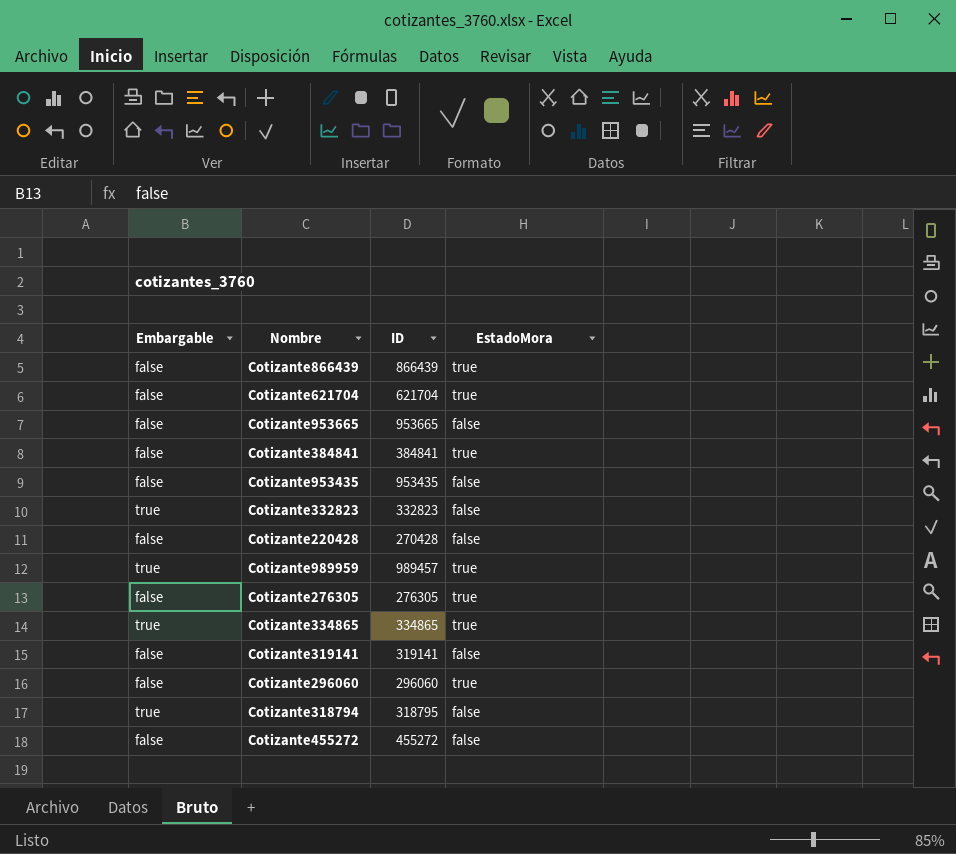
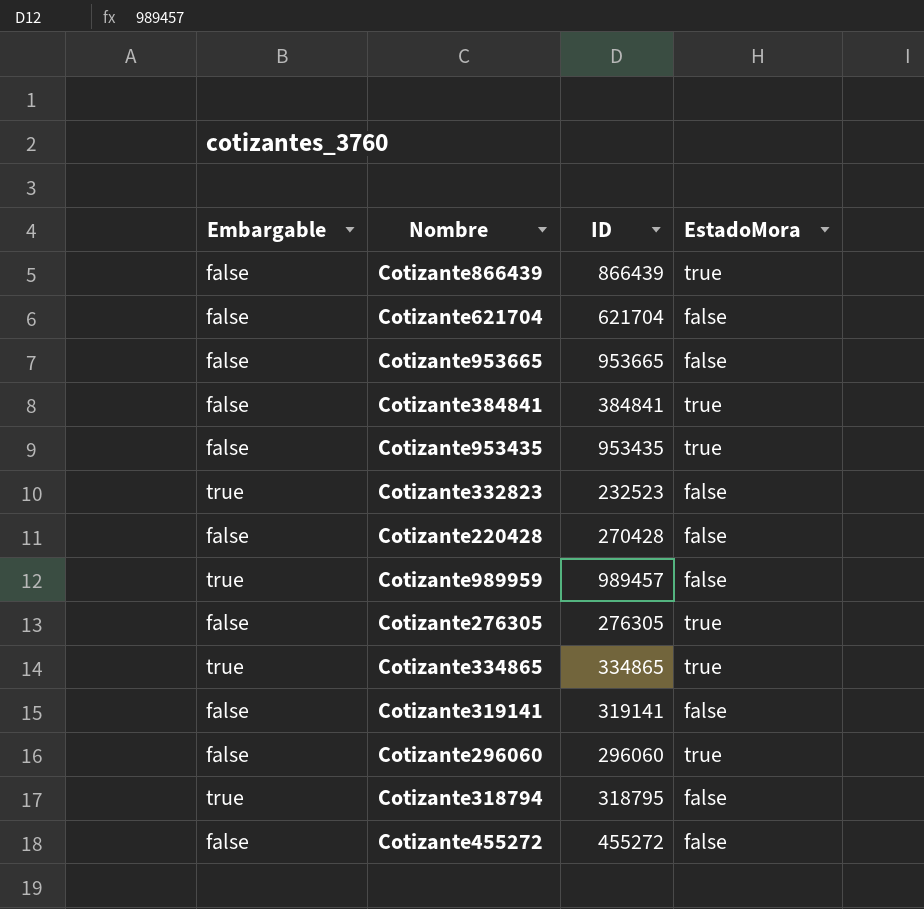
Cotizante621704 | EstadoMora: true -> false
Cotizante953435 | EstadoMora: false -> true
Cotizante332823 | ID: 332823 -> 232523
Cotizante989959 | EstadoMora: true -> false

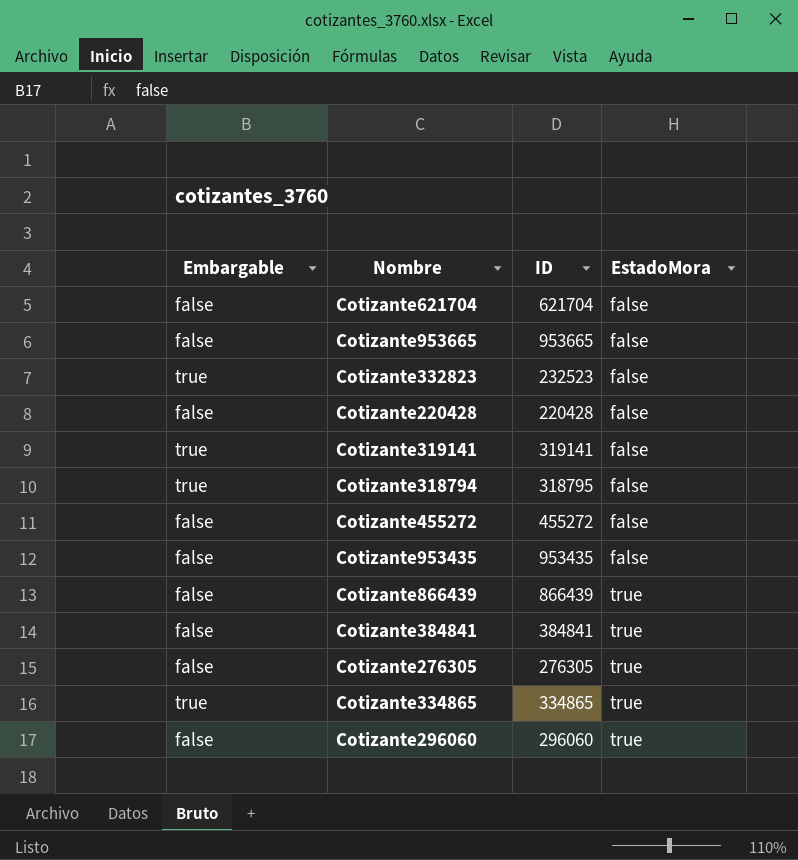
row order: none -> EstadoMora ascending
row Cotizante989959: true | 989457 | false -> none
Cotizante220428 | ID: 270428 -> 220428
Cotizante319141 | Embargable: false -> true
Cotizante953435 | EstadoMora: true -> false

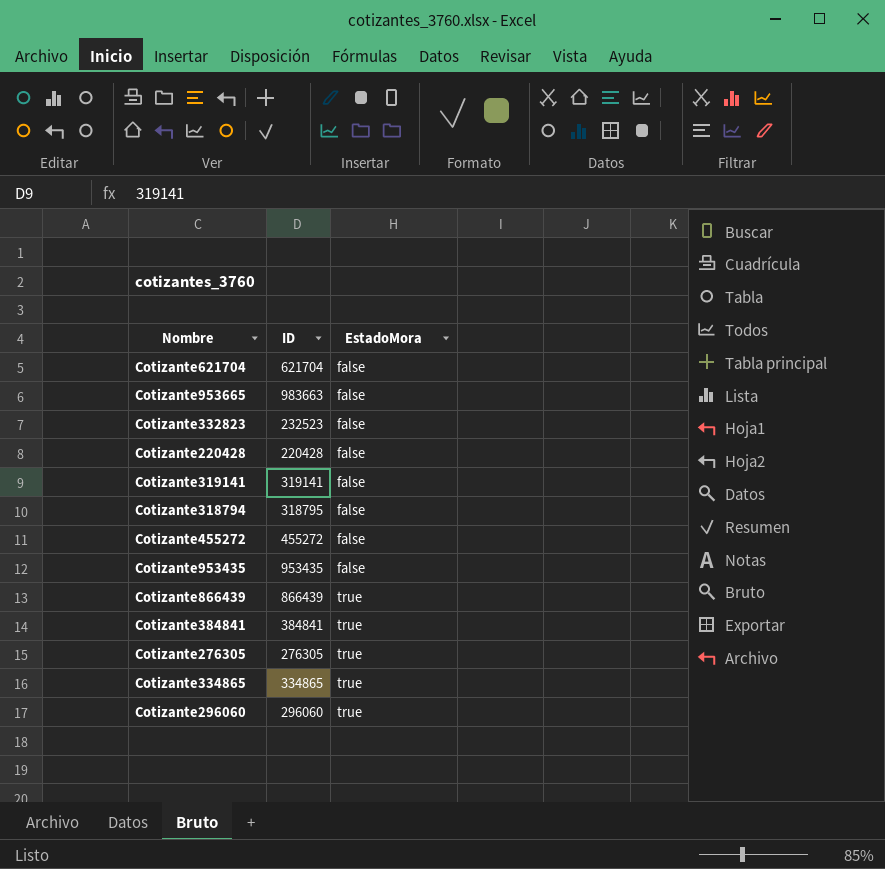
column Embargable | position: 1 -> none
Cotizante953665 | ID: 953665 -> 983663

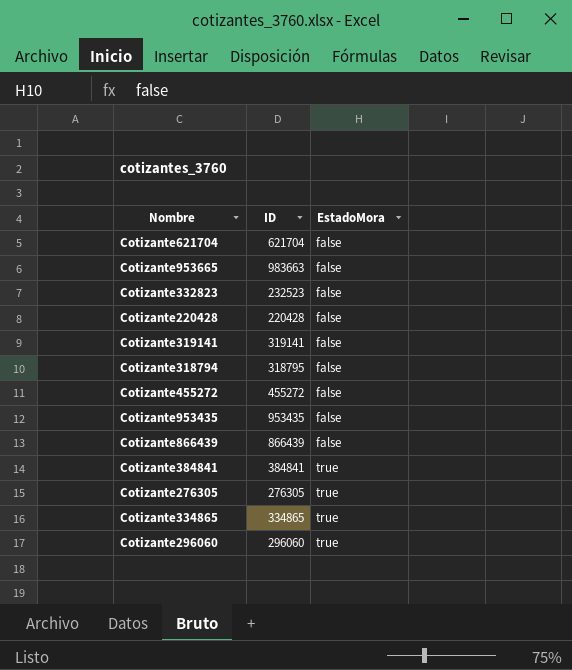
Cotizante866439 | EstadoMora: true -> false

